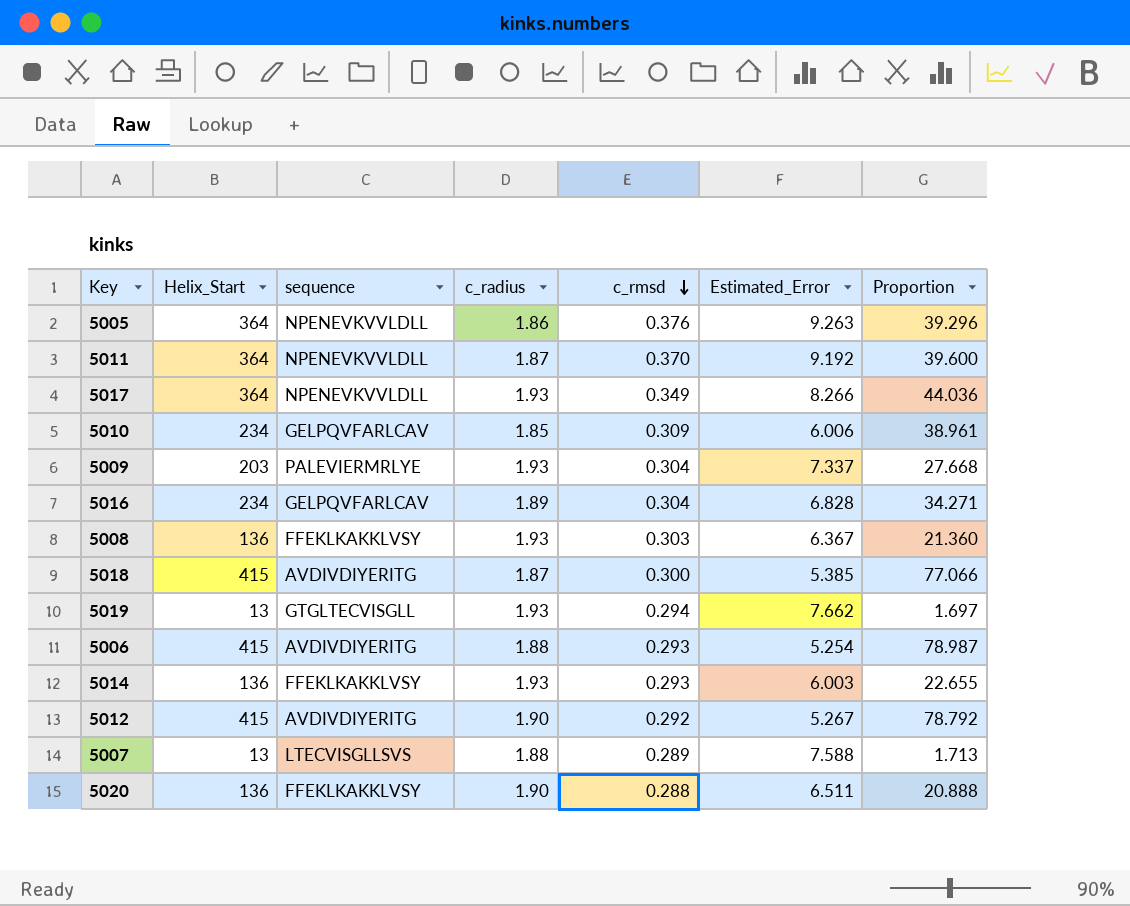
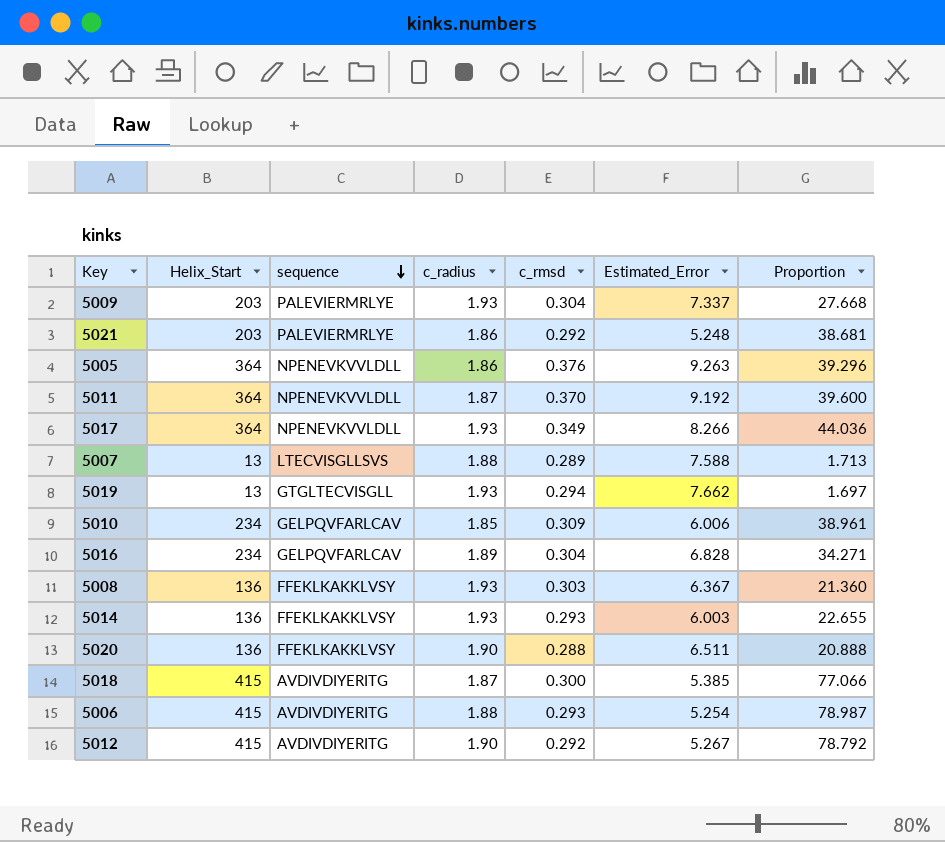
row order: c_rmsd descending -> sequence descending
row 5021: none -> 203 | PALEVIERMRLYE | 1.86 | 0.292 | 5.248 | 38.681

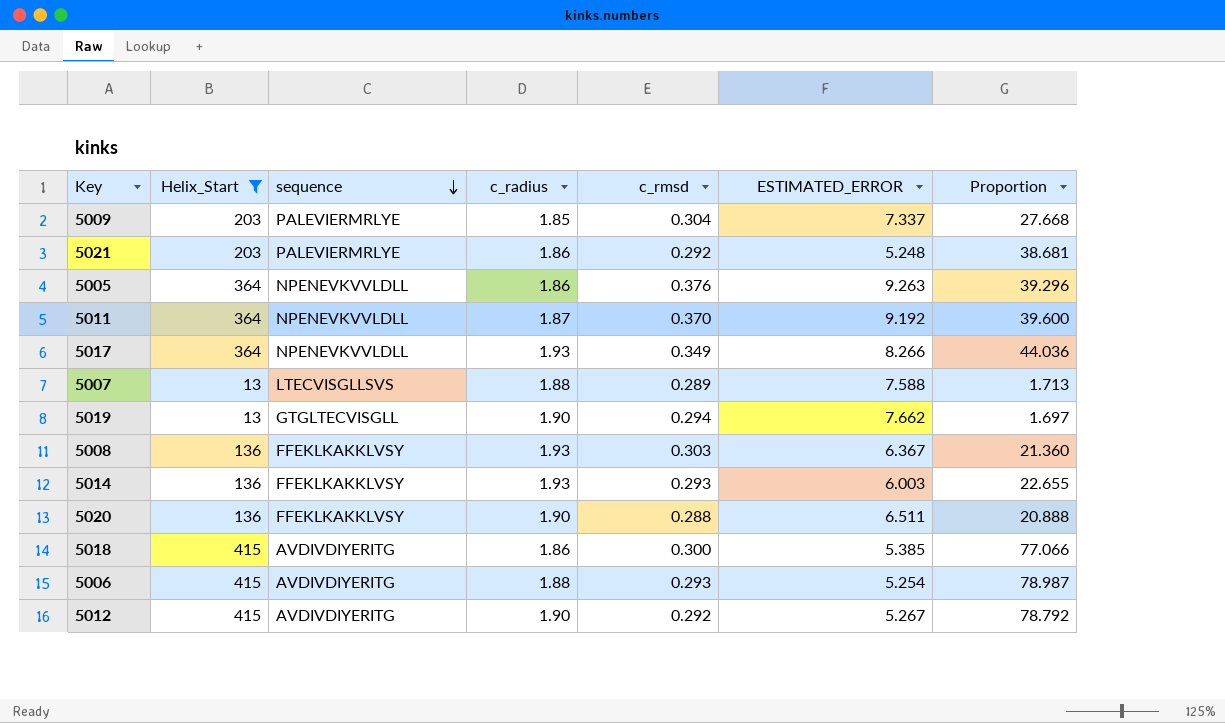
filter: none -> Helix_Start != 234
column name: Estimated_Error -> ESTIMATED_ERROR
5009 | c_radius: 1.93 -> 1.85
5019 | c_radius: 1.93 -> 1.90
5018 | c_radius: 1.87 -> 1.86

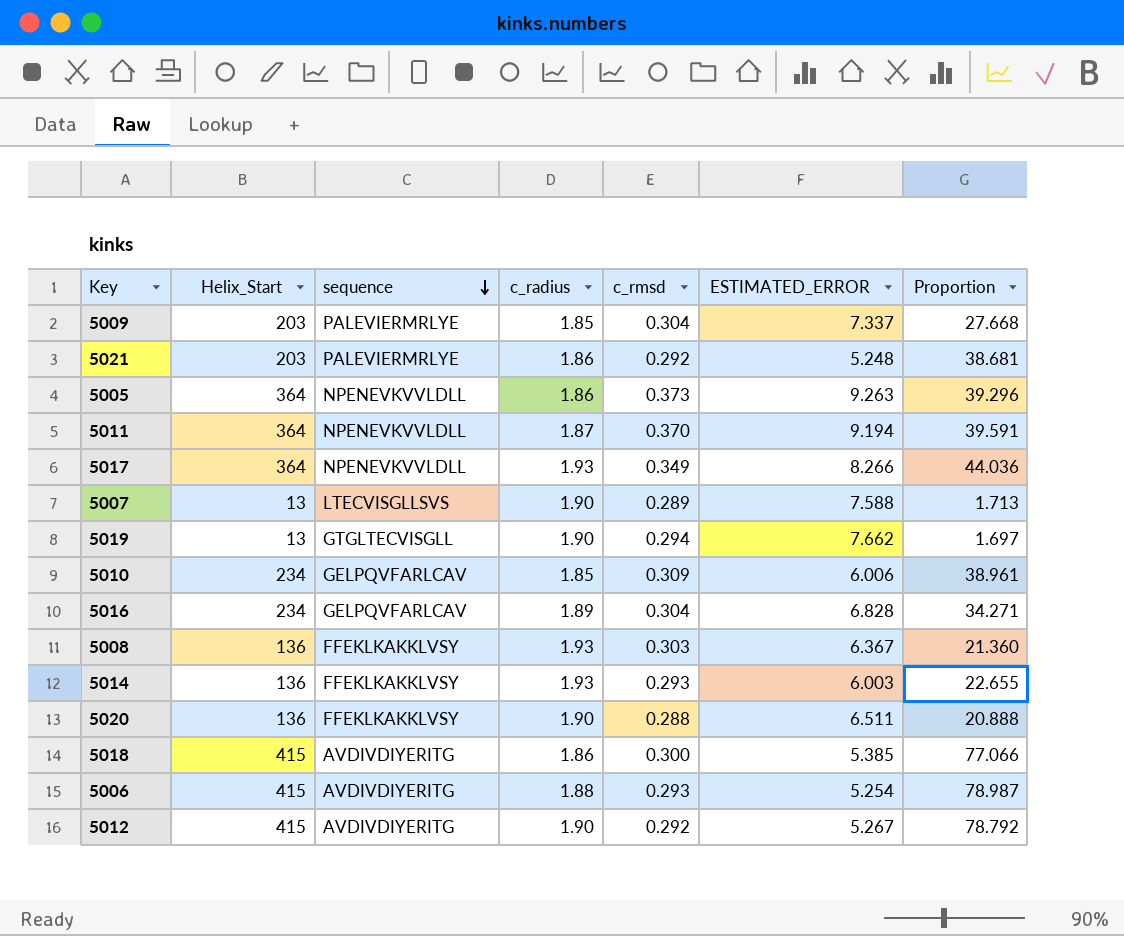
filter: Helix_Start != 234 -> none
5005 | c_rmsd: 0.376 -> 0.373
5011 | ESTIMATED_ERROR: 9.192 -> 9.194
5011 | Proportion: 39.600 -> 39.591
5007 | c_radius: 1.88 -> 1.90

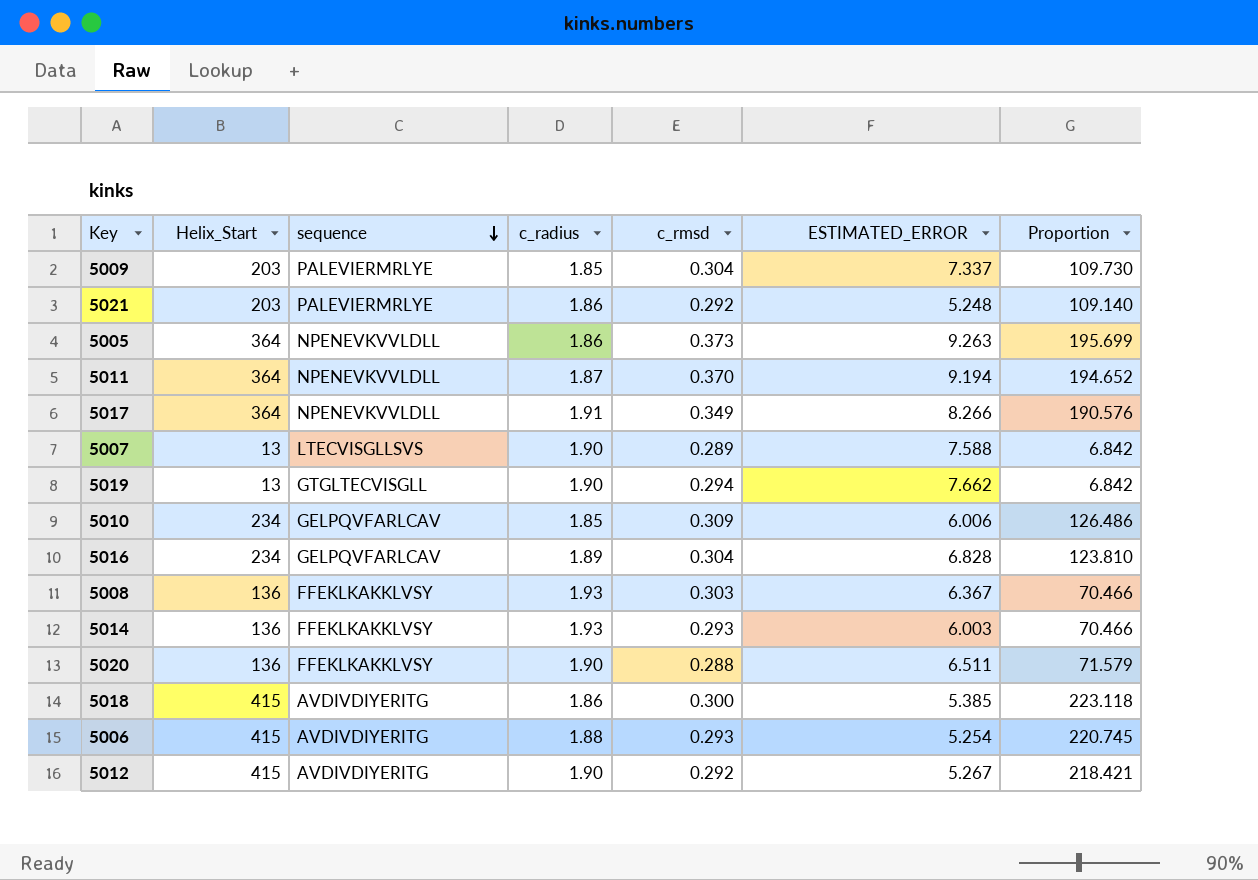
column Proportion | formula: [Helix_Start] / [ESTIMATED_ERROR] -> [Helix_Start] / [c_radius]
5017 | c_radius: 1.93 -> 1.91

